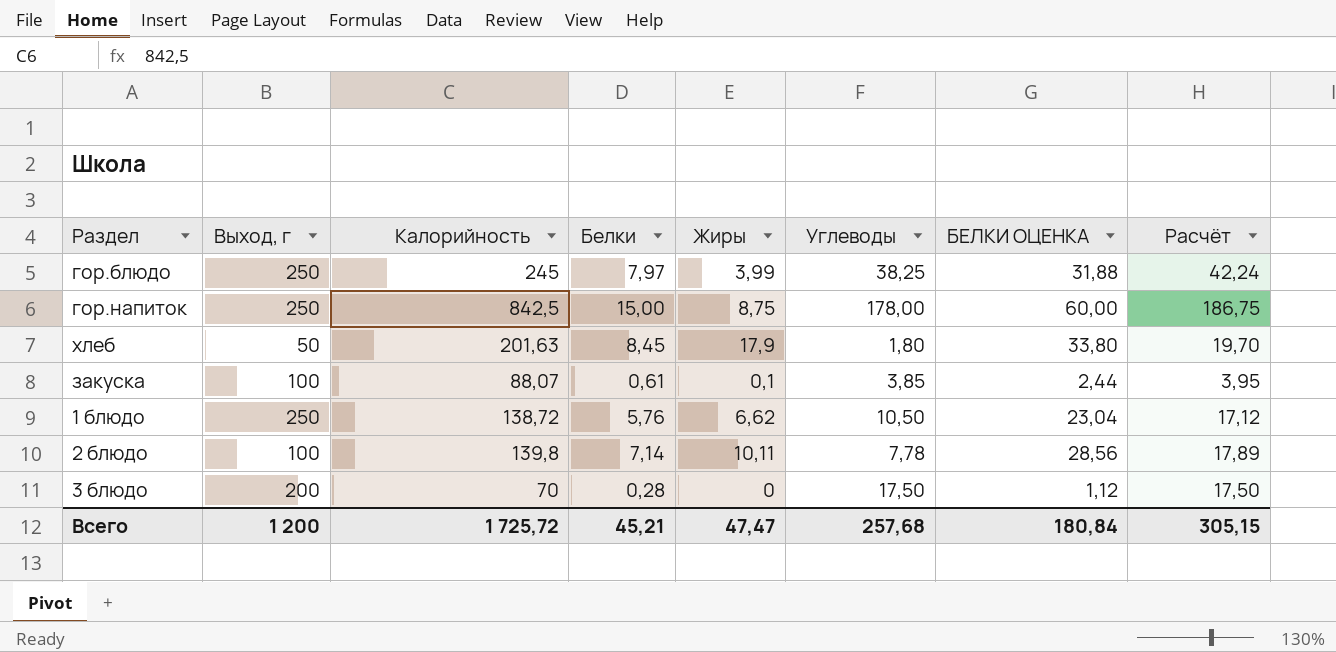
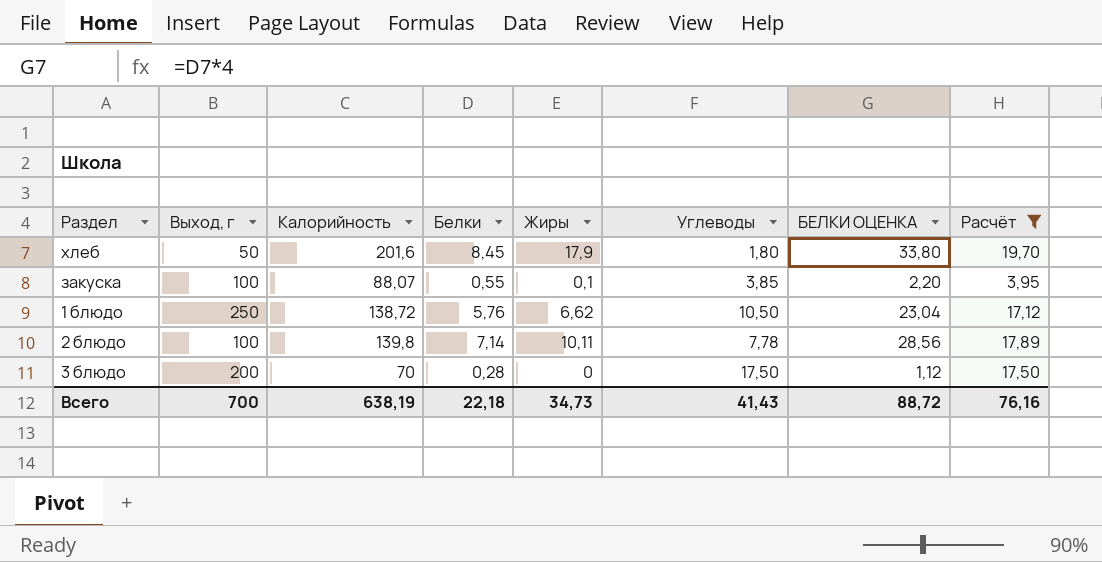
filter: none -> Расчёт <= 19,70
хлеб | Калорийность: 201,63 -> 201,6
закуска | Белки: 0,61 -> 0,55
закуска | БЕЛКИ ОЦЕНКА: 2,44 -> 2,20
Всего | Выход, г: 1 200 -> 700
Всего | Калорийность: 1 725,72 -> 638,19
Всего | Белки: 45,21 -> 22,18
Всего | Жиры: 47,47 -> 34,73
Всего | Углеводы: 257,68 -> 41,43
Всего | БЕЛКИ ОЦЕНКА: 180,84 -> 88,72
Всего | Расчёт: 305,15 -> 76,16

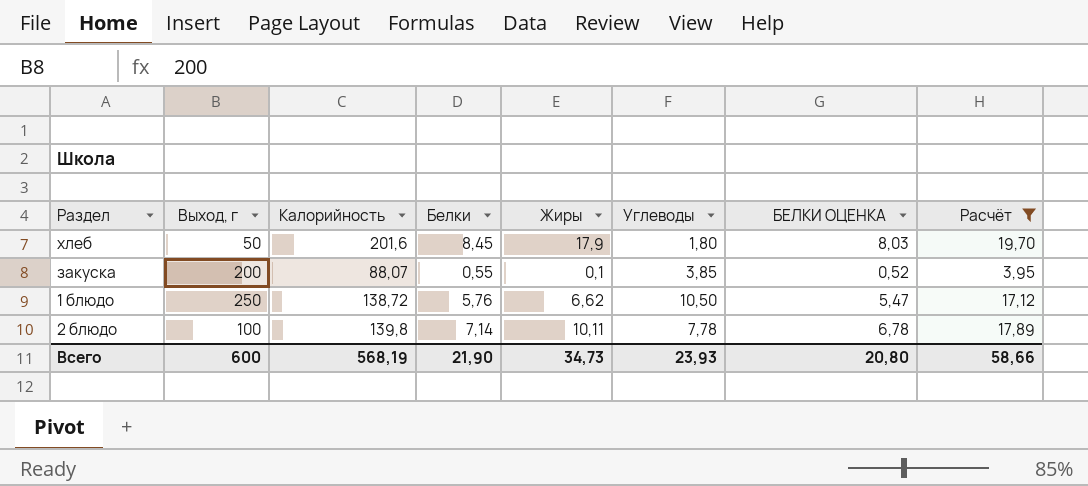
column БЕЛКИ ОЦЕНКА | formula: [Белки] * 4 -> [Белки] * 0,95
row 3 блюдо: 200 | 70 | 0,28 | 0 | 17,50 | 1,12 | 17,50 -> none
закуска | Выход, г: 100 -> 200
Всего | Выход, г: 700 -> 600
Всего | Калорийность: 638,19 -> 568,19
Всего | Белки: 22,18 -> 21,90
Всего | Углеводы: 41,43 -> 23,93
Всего | БЕЛКИ ОЦЕНКА: 88,72 -> 20,80
Всего | Расчёт: 76,16 -> 58,66

